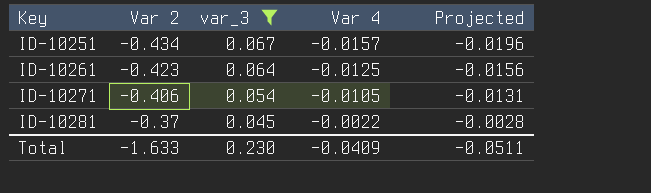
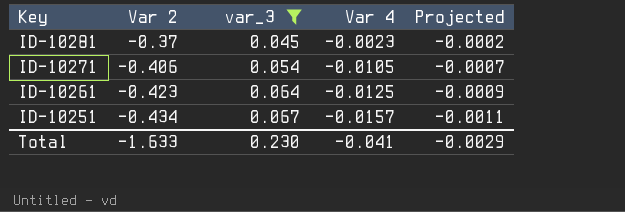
row order: Key ascending -> Key descending
column Projected | formula: [Var 4] * 1.25 -> [Var 4] * 0.07
ID-10281 | Var 4: -0.0022 -> -0.0023
Total | Var 4: -0.0409 -> -0.041
Total | Projected: -0.0511 -> -0.0029

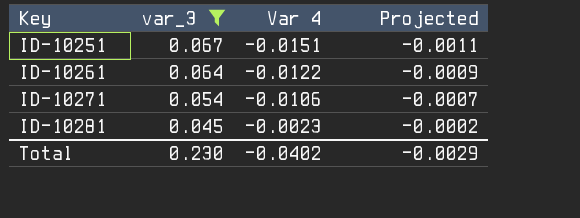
row order: Key descending -> Key ascending
column Var 2 | position: 2 -> none
ID-10251 | Var 4: -0.0157 -> -0.0151
ID-10261 | Var 4: -0.0125 -> -0.0122
ID-10271 | Var 4: -0.0105 -> -0.0106
Total | Var 4: -0.041 -> -0.0402

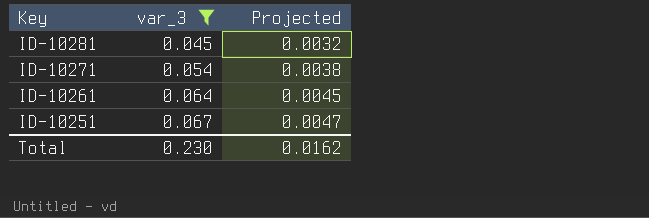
row order: Key ascending -> Key descending
column Var 4 | position: 3 -> none
column Projected | formula: [Var 4] * 0.07 -> [var_3] * 0.07
Total | Projected: -0.0029 -> 0.0162

